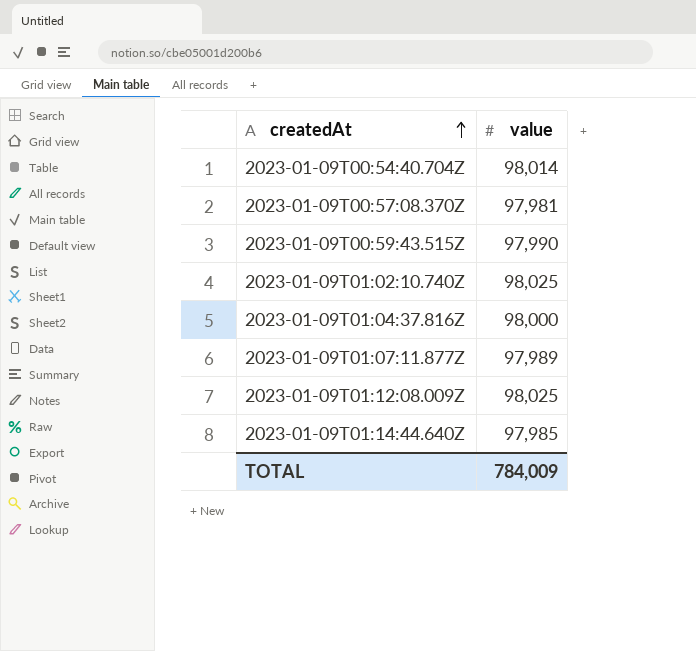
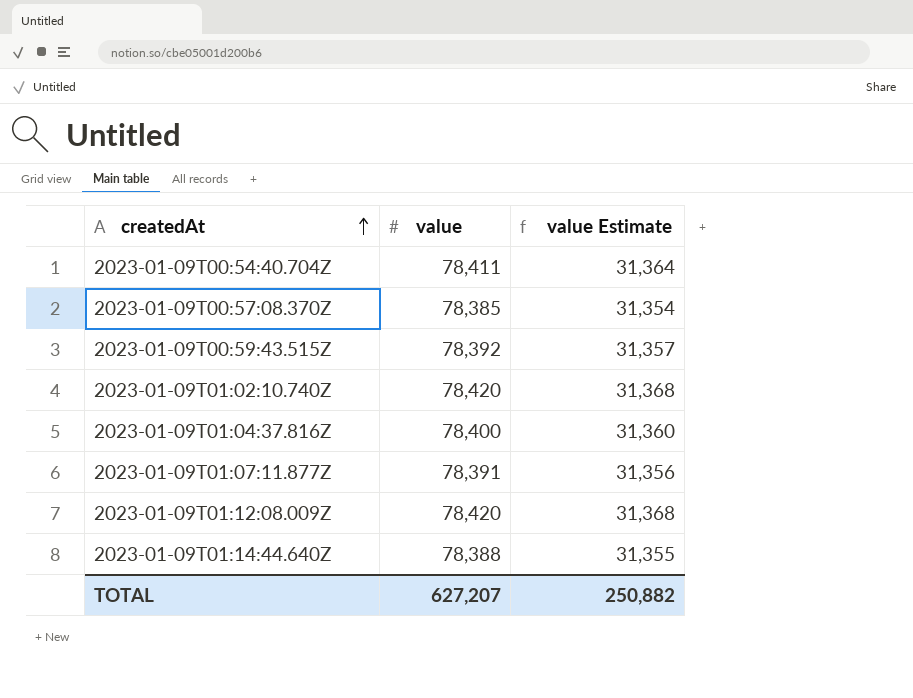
column value Estimate | formula: none -> [value] * 0.4
2023-01-09T00:54:40.704Z | value: 98,014 -> 78,411
2023-01-09T00:57:08.370Z | value: 97,981 -> 78,385
2023-01-09T00:59:43.515Z | value: 97,990 -> 78,392
2023-01-09T01:02:10.740Z | value: 98,025 -> 78,420
2023-01-09T01:04:37.816Z | value: 98,000 -> 78,400
2023-01-09T01:07:11.877Z | value: 97,989 -> 78,391
2023-01-09T01:12:08.009Z | value: 98,025 -> 78,420
2023-01-09T01:14:44.640Z | value: 97,985 -> 78,388
TOTAL | value: 784,009 -> 627,207

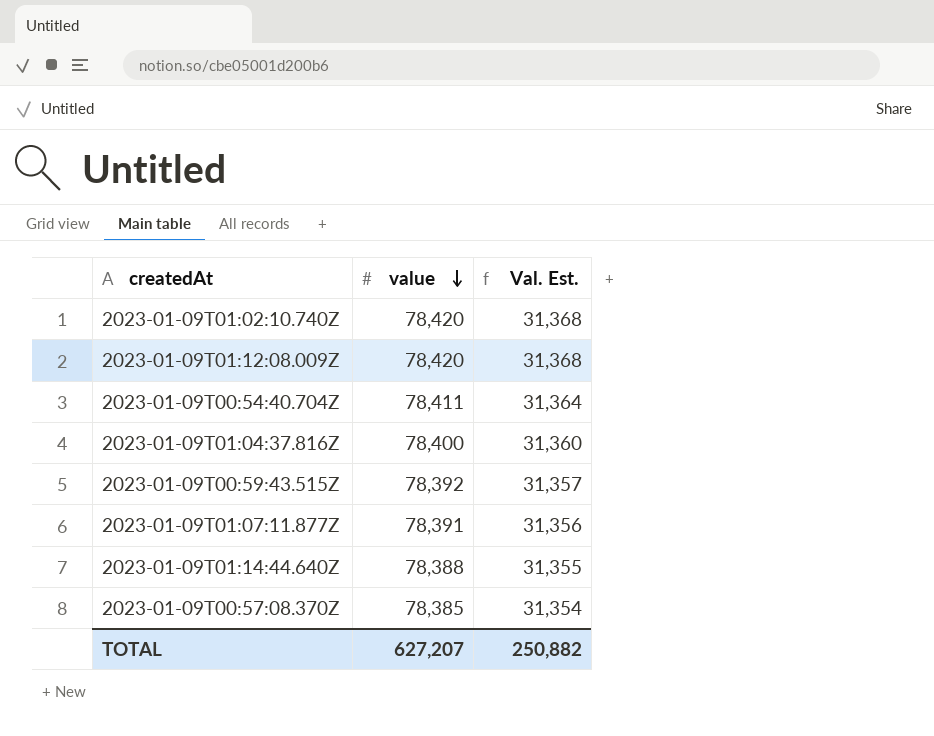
row order: createdAt ascending -> value descending
column name: value Estimate -> Val. Est.

